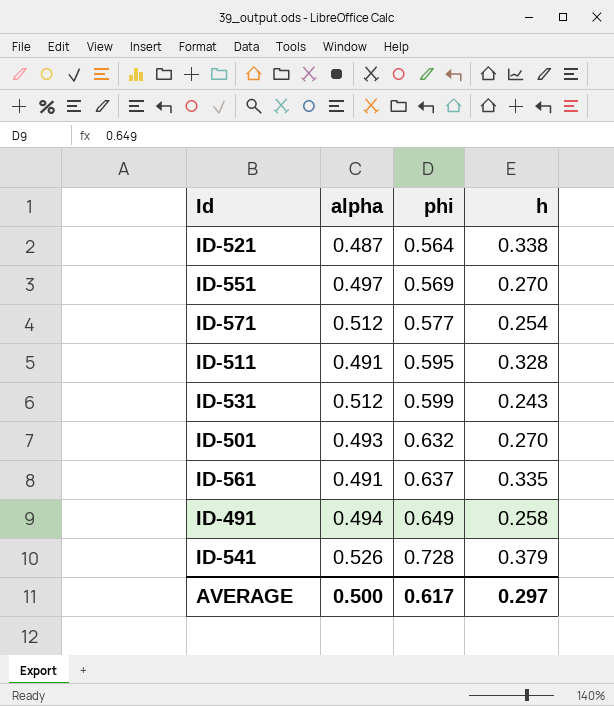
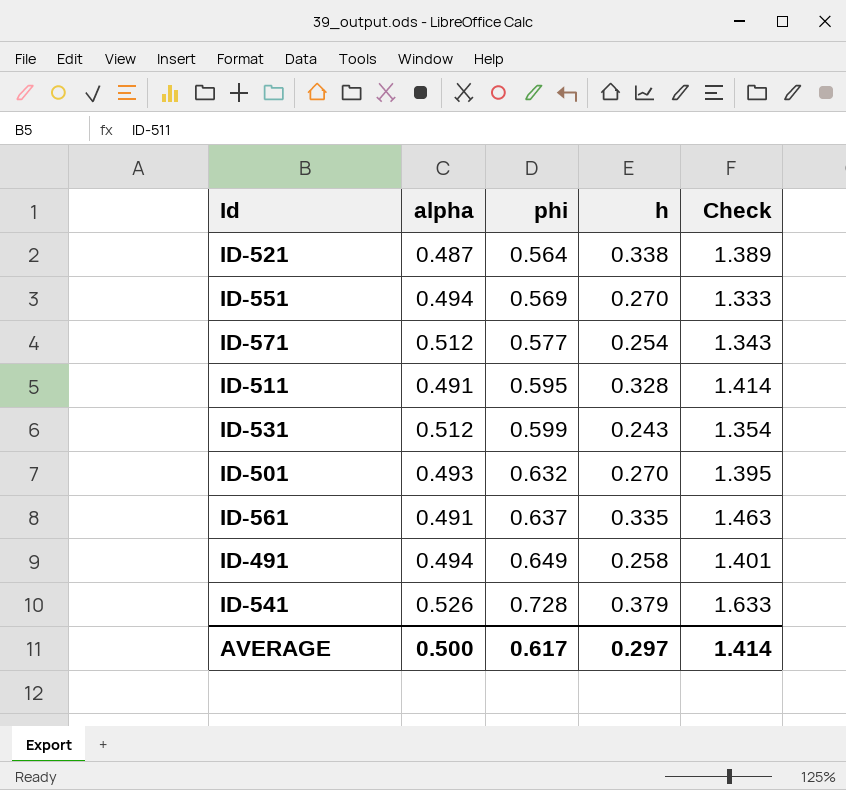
column Check | formula: none -> [alpha] + [phi] + [h]
ID-551 | alpha: 0.497 -> 0.494

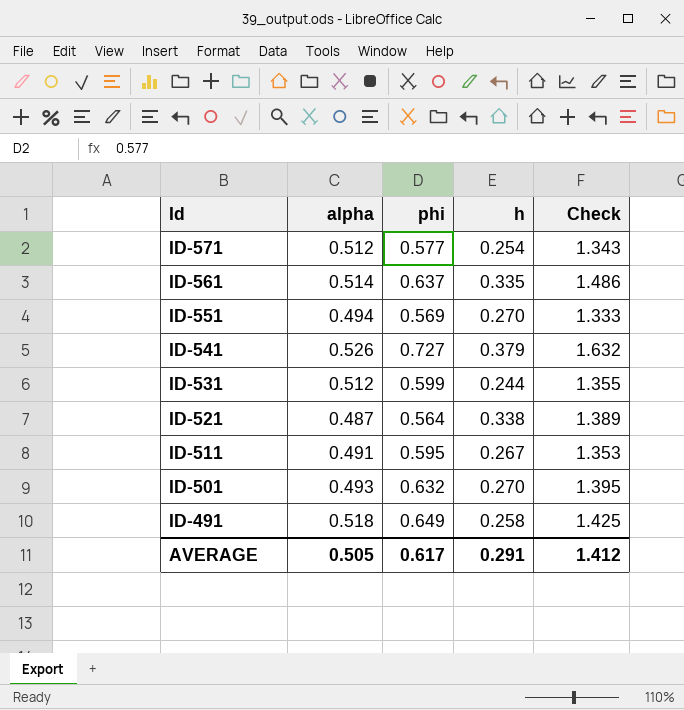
row order: phi ascending -> Id descending
ID-561 | alpha: 0.491 -> 0.514
ID-561 | Check: 1.463 -> 1.486
ID-541 | phi: 0.728 -> 0.727
ID-541 | Check: 1.633 -> 1.632
ID-531 | h: 0.243 -> 0.244
ID-531 | Check: 1.354 -> 1.355
ID-511 | h: 0.328 -> 0.267
ID-511 | Check: 1.414 -> 1.353
ID-491 | alpha: 0.494 -> 0.518
ID-491 | Check: 1.401 -> 1.425
AVERAGE | alpha: 0.500 -> 0.505
AVERAGE | h: 0.297 -> 0.291
AVERAGE | Check: 1.414 -> 1.412

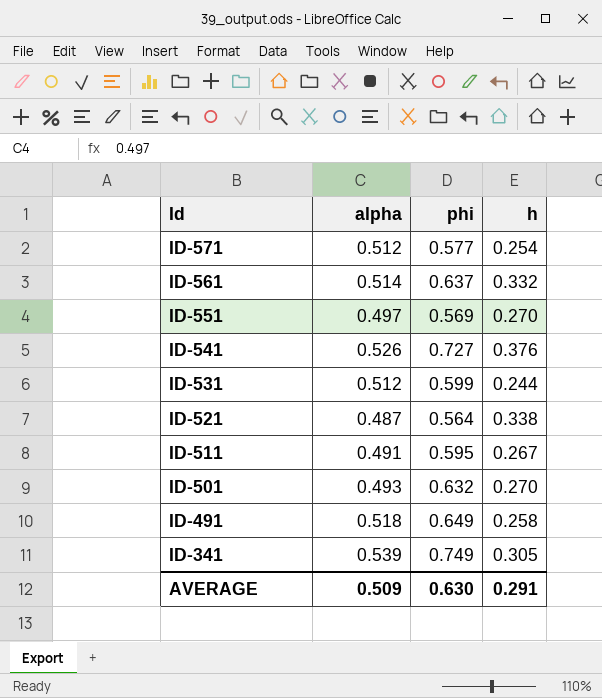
column Check | formula: [alpha] + [phi] + [h] -> none
ID-561 | h: 0.335 -> 0.332
ID-551 | alpha: 0.494 -> 0.497
ID-541 | h: 0.379 -> 0.376
row ID-341: none -> 0.539 | 0.749 | 0.305
AVERAGE | alpha: 0.505 -> 0.509
AVERAGE | phi: 0.617 -> 0.630

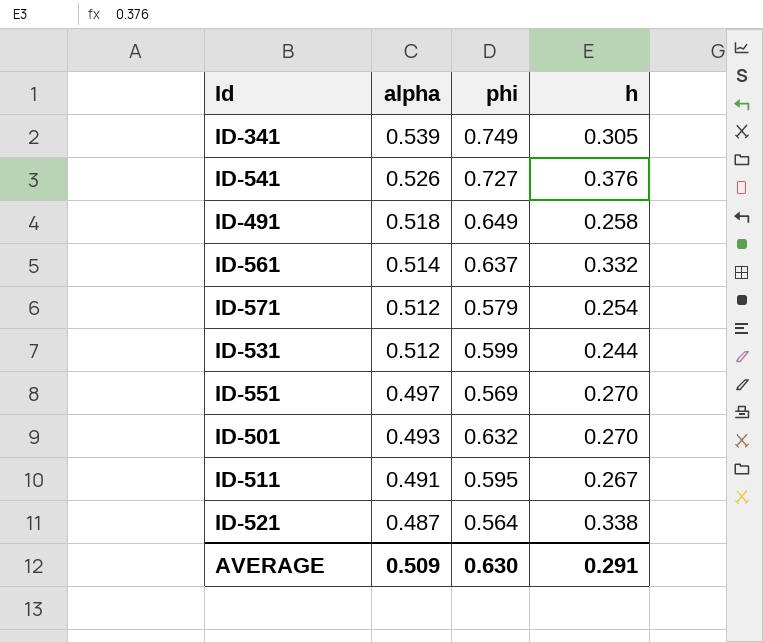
row order: Id descending -> alpha descending
ID-571 | phi: 0.577 -> 0.579

